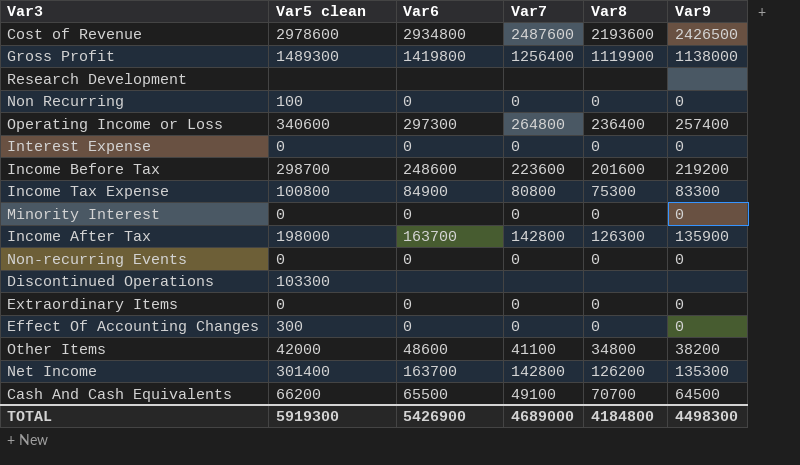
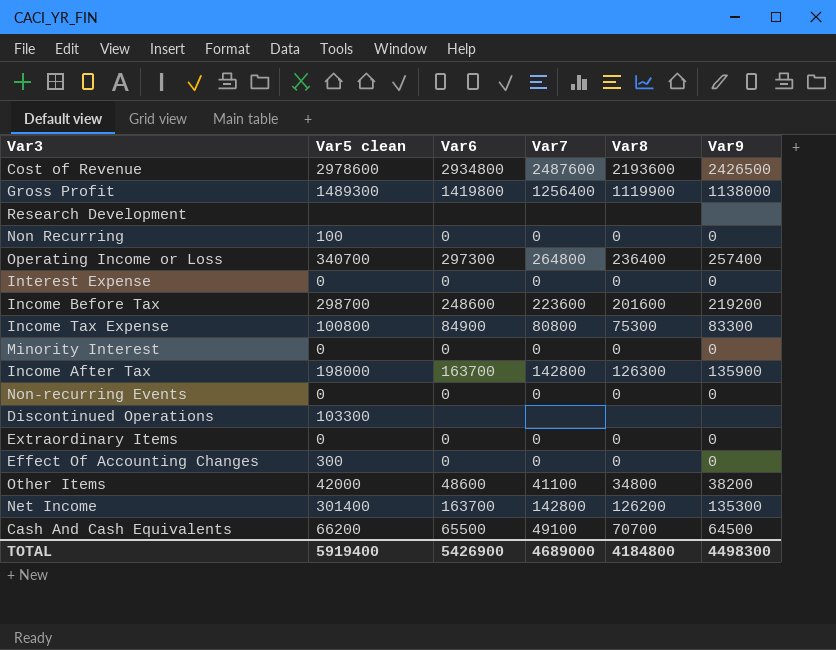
Operating Income or Loss | Var5 clean: 340600 -> 340700
TOTAL | Var5 clean: 5919300 -> 5919400

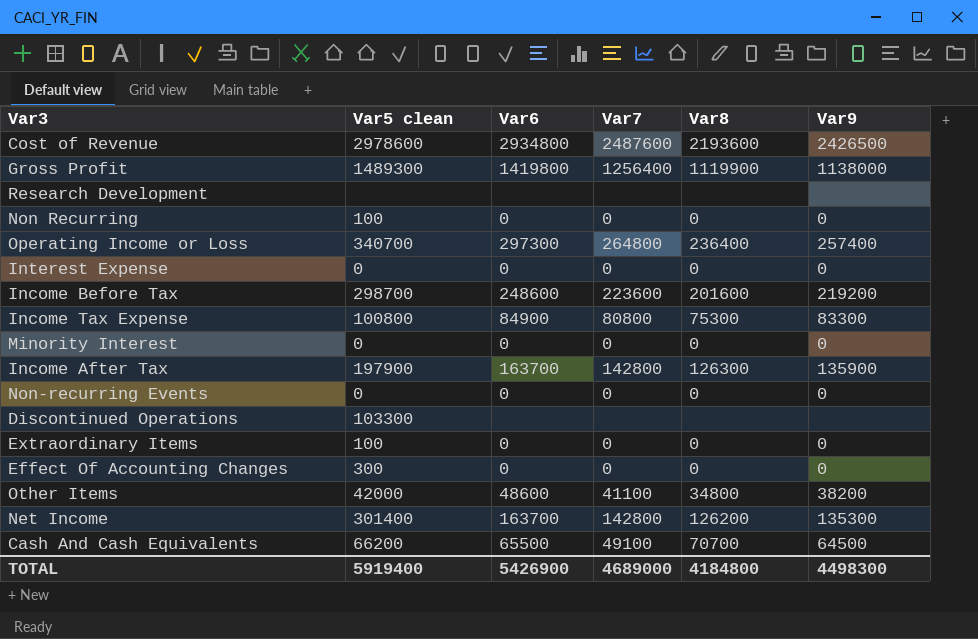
Income After Tax | Var5 clean: 198000 -> 197900
Extraordinary Items | Var5 clean: 0 -> 100

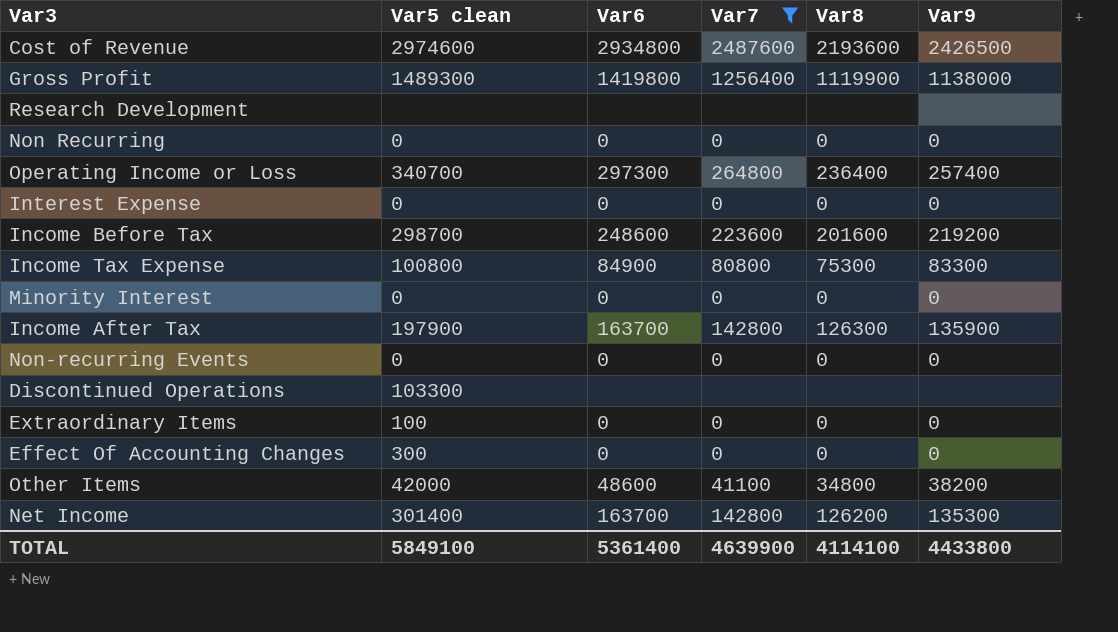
filter: none -> Var7 != 49100
Cost of Revenue | Var5 clean: 2978600 -> 2974600
Non Recurring | Var5 clean: 100 -> 0
TOTAL | Var5 clean: 5919400 -> 5849100
TOTAL | Var6: 5426900 -> 5361400
TOTAL | Var7: 4689000 -> 4639900
TOTAL | Var8: 4184800 -> 4114100
TOTAL | Var9: 4498300 -> 4433800

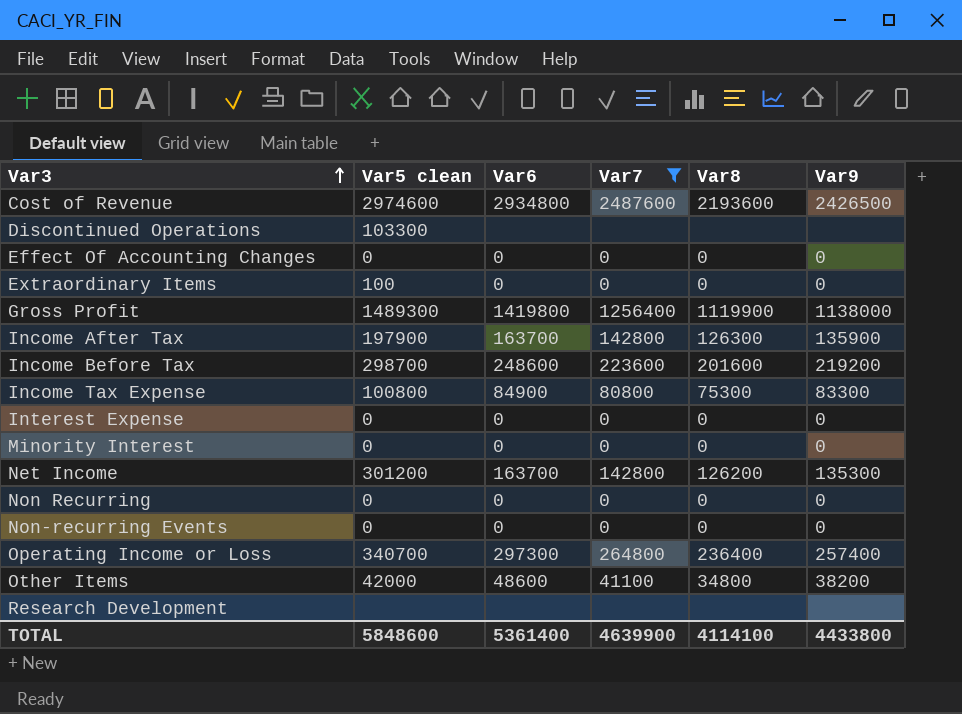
row order: none -> Var3 ascending
Effect Of Accounting Changes | Var5 clean: 300 -> 0
Net Income | Var5 clean: 301400 -> 301200
TOTAL | Var5 clean: 5849100 -> 5848600

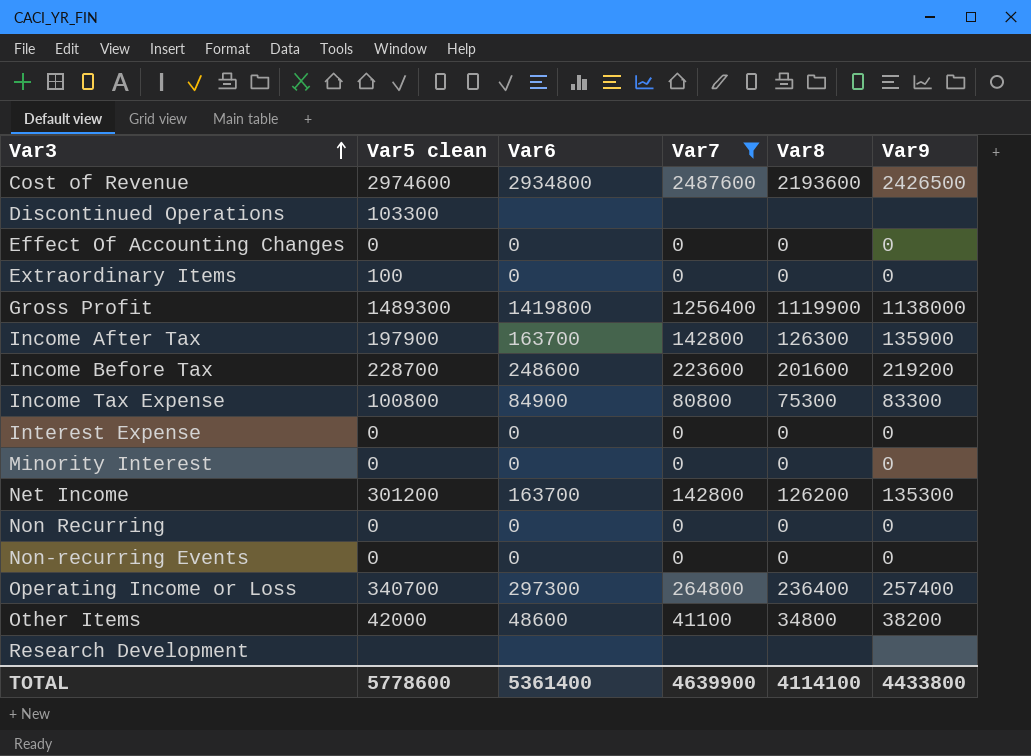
Income Before Tax | Var5 clean: 298700 -> 228700
TOTAL | Var5 clean: 5848600 -> 5778600

